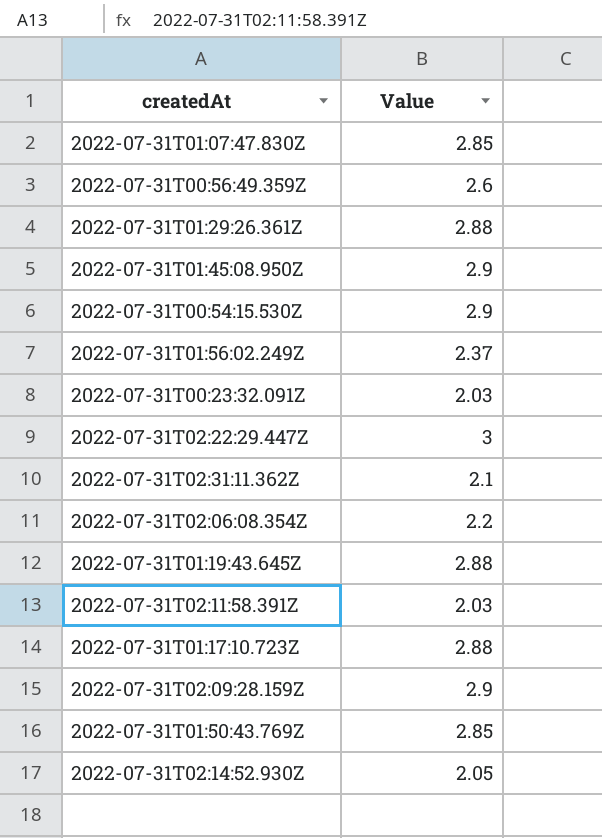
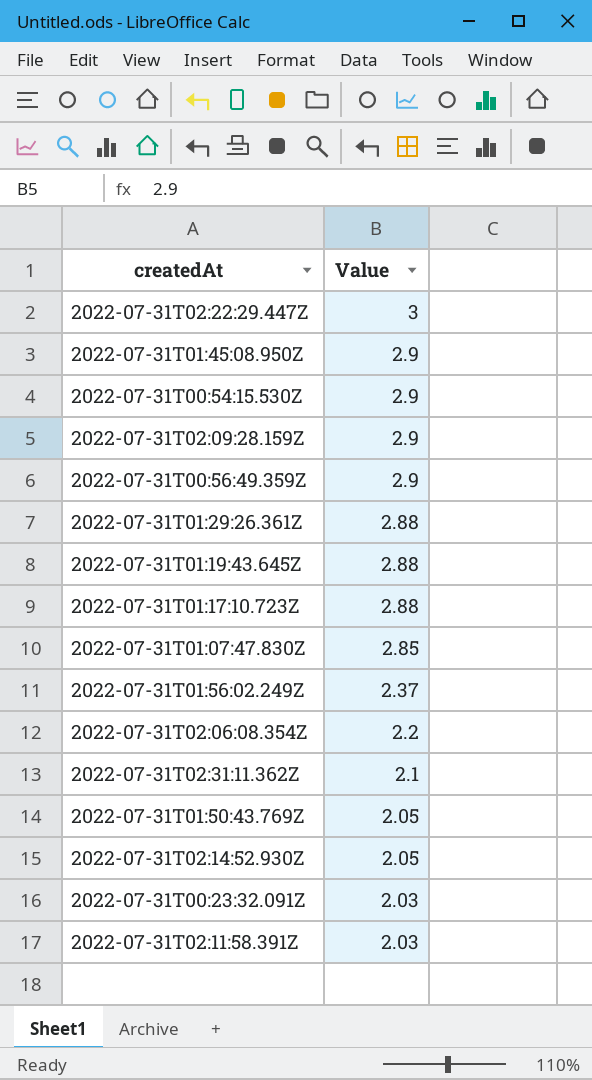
row order: none -> Value descending
2022-07-31T00:56:49.359Z | Value: 2.6 -> 2.9
2022-07-31T01:50:43.769Z | Value: 2.85 -> 2.05

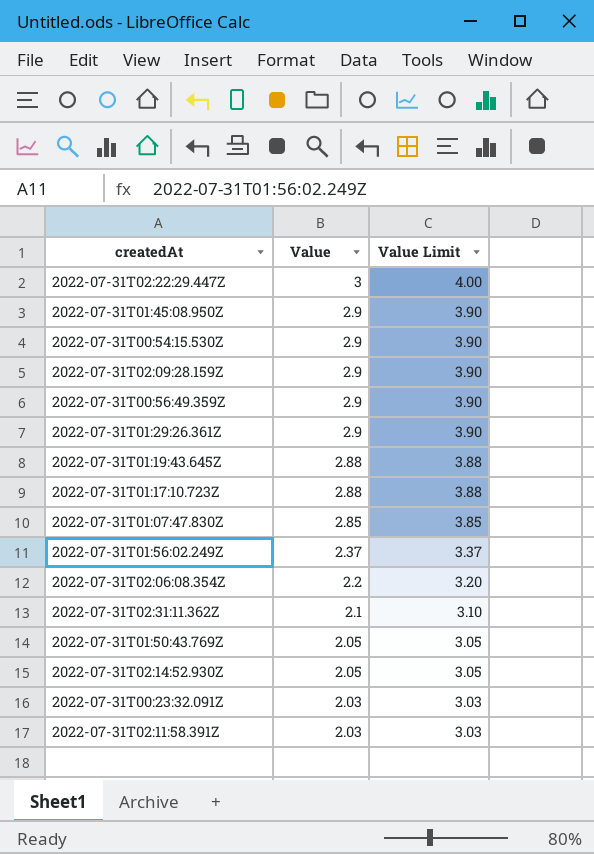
column Value Limit | formula: none -> [Value] + 1
2022-07-31T01:29:26.361Z | Value: 2.88 -> 2.9

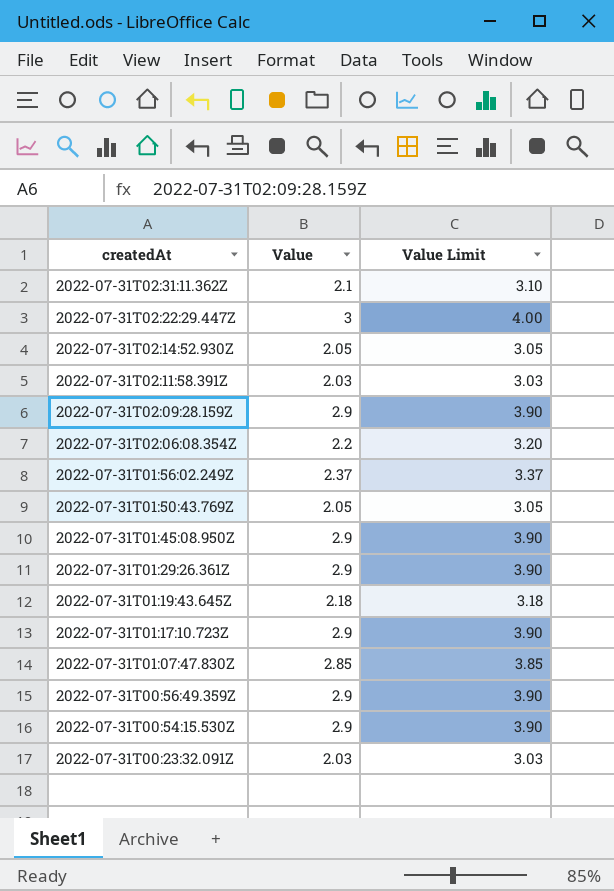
row order: Value descending -> createdAt descending
2022-07-31T01:19:43.645Z | Value: 2.88 -> 2.18
2022-07-31T01:19:43.645Z | Value Limit: 3.88 -> 3.18
2022-07-31T01:17:10.723Z | Value: 2.88 -> 2.9
2022-07-31T01:17:10.723Z | Value Limit: 3.88 -> 3.90

